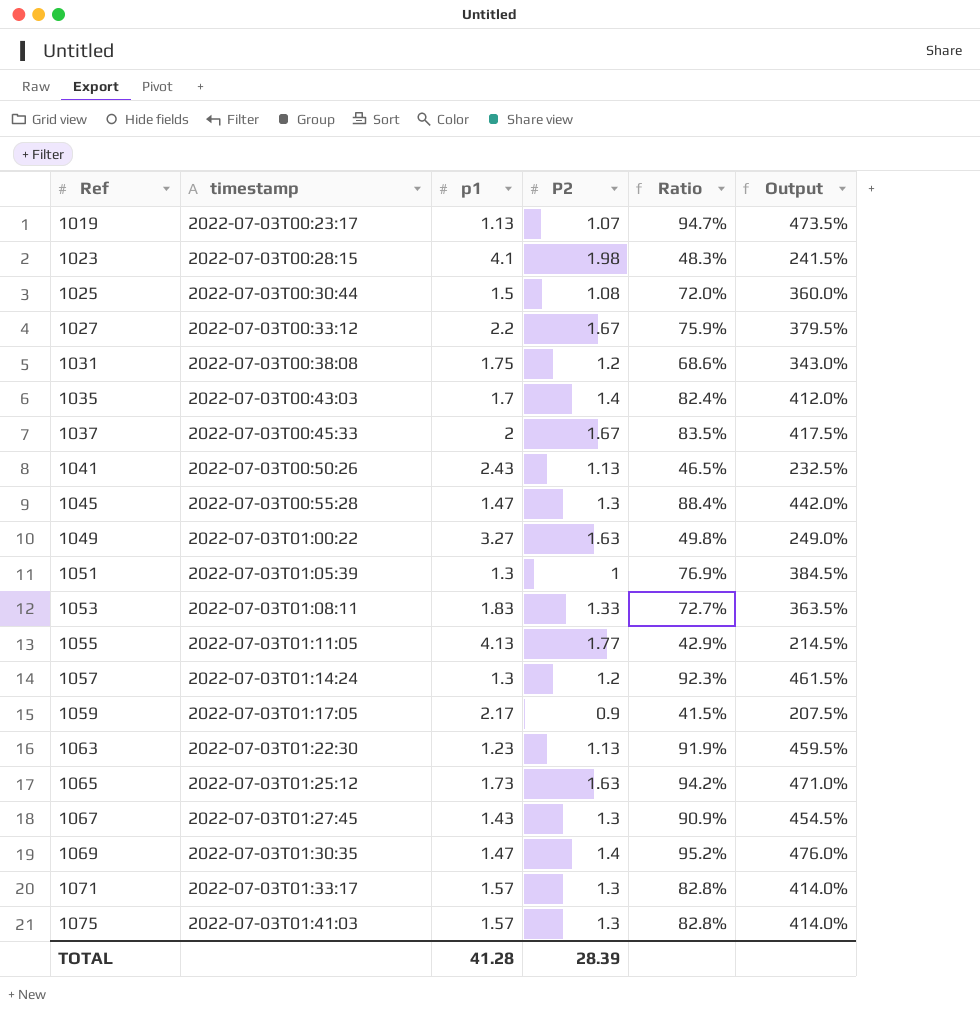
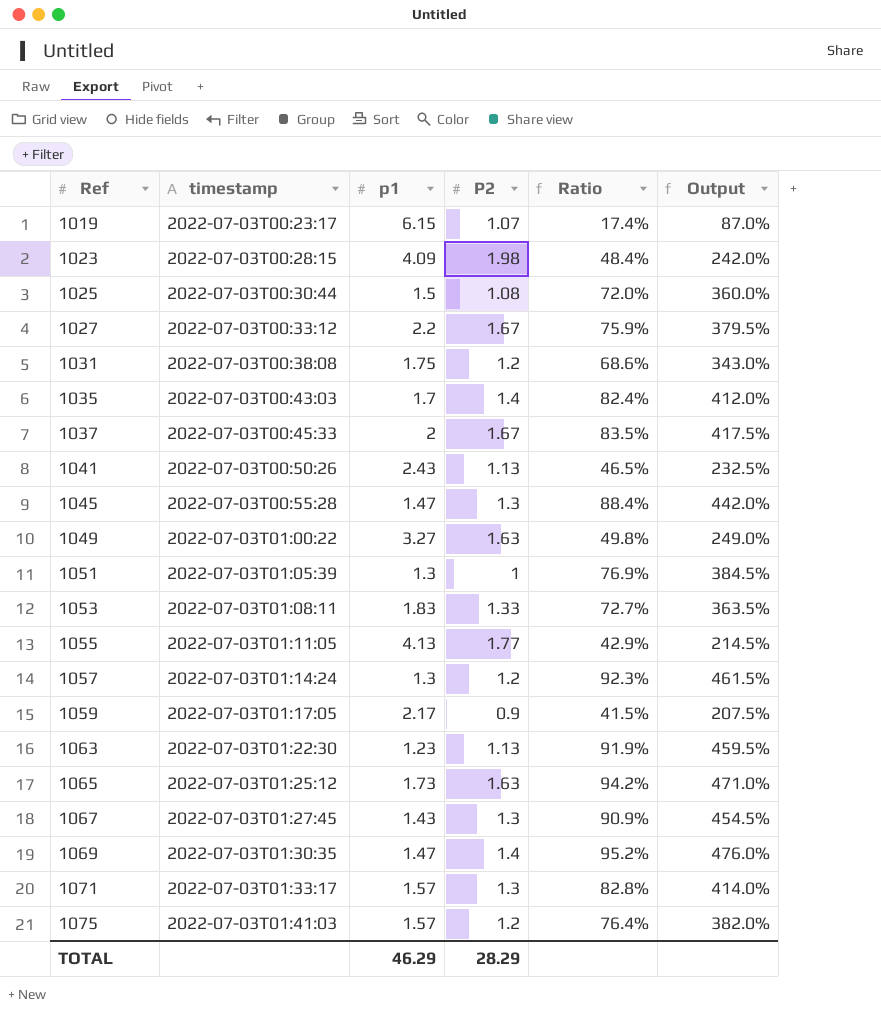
1019 | p1: 1.13 -> 6.15
1019 | Ratio: 94.7% -> 17.4%
1019 | Output: 473.5% -> 87.0%
1023 | p1: 4.1 -> 4.09
1023 | Ratio: 48.3% -> 48.4%
1023 | Output: 241.5% -> 242.0%
1075 | P2: 1.3 -> 1.2
1075 | Ratio: 82.8% -> 76.4%
1075 | Output: 414.0% -> 382.0%
TOTAL | p1: 41.28 -> 46.29
TOTAL | P2: 28.39 -> 28.29

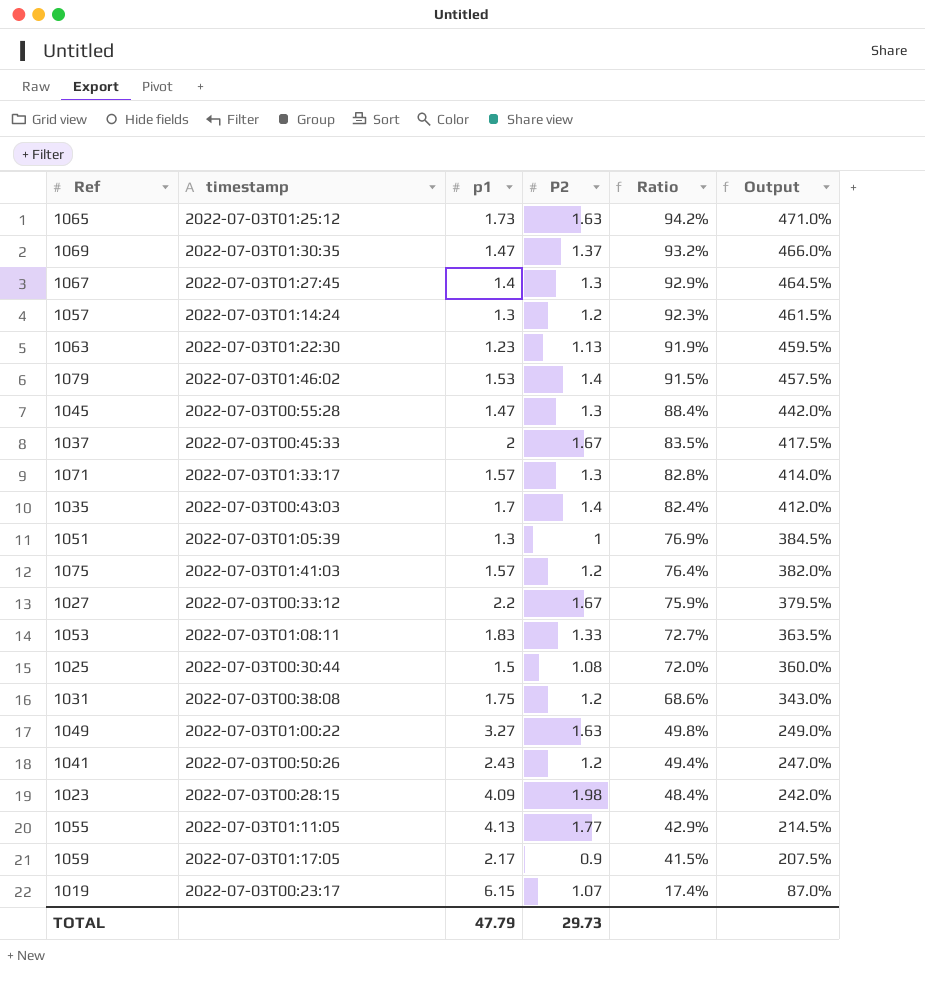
row order: Ref ascending -> Ratio descending
1069 | P2: 1.4 -> 1.37
1069 | Ratio: 95.2% -> 93.2%
1069 | Output: 476.0% -> 466.0%
1067 | p1: 1.43 -> 1.4
1067 | Ratio: 90.9% -> 92.9%
1067 | Output: 454.5% -> 464.5%
row 1079: none -> 2022-07-03T01:46:02 | 1.53 | 1.4 | 91.5% | 457.5%
1041 | P2: 1.13 -> 1.2
1041 | Ratio: 46.5% -> 49.4%
1041 | Output: 232.5% -> 247.0%
TOTAL | p1: 46.29 -> 47.79
TOTAL | P2: 28.29 -> 29.73

